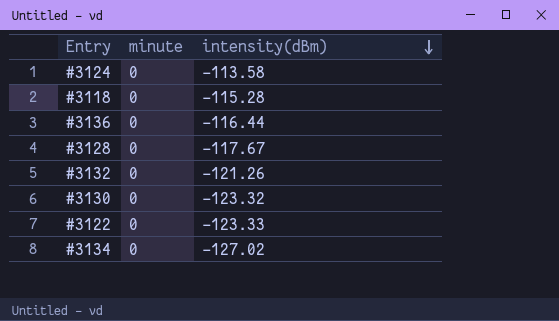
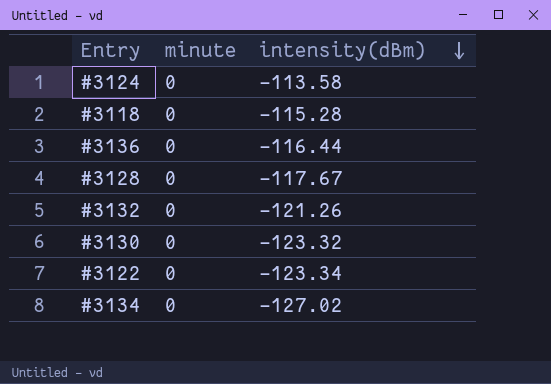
#3122 | intensity(dBm): -123.33 -> -123.34

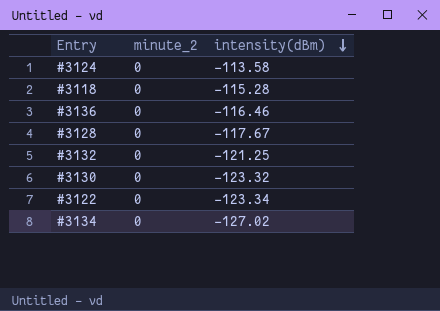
column name: minute -> minute_2
#3136 | intensity(dBm): -116.44 -> -116.46
#3132 | intensity(dBm): -121.26 -> -121.25

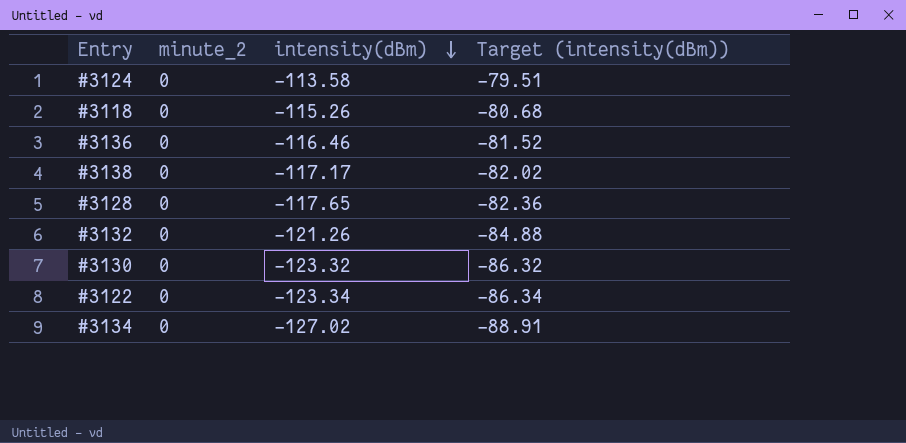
column Target (intensity(dBm)) | formula: none -> [intensity(dBm)] * 0.7
#3118 | intensity(dBm): -115.28 -> -115.26
row #3138: none -> 0 | -117.17 | -82.02
#3128 | intensity(dBm): -117.67 -> -117.65
#3132 | intensity(dBm): -121.25 -> -121.26

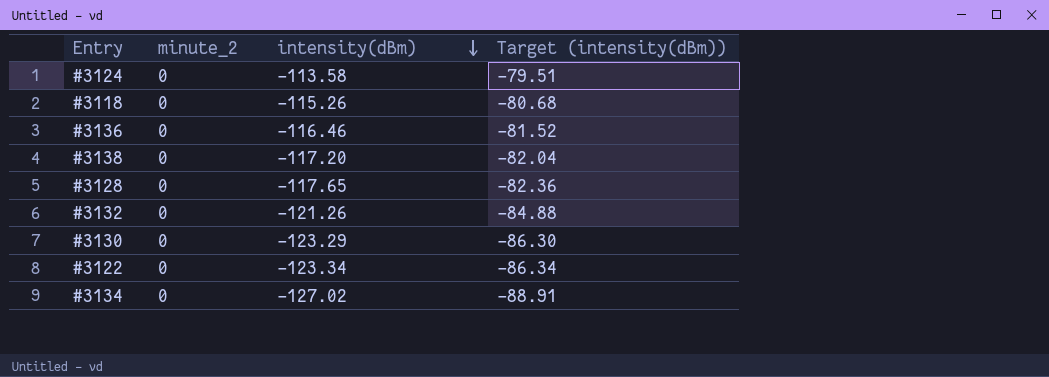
#3138 | intensity(dBm): -117.17 -> -117.20
#3138 | Target (intensity(dBm)): -82.02 -> -82.04
#3130 | intensity(dBm): -123.32 -> -123.29
#3130 | Target (intensity(dBm)): -86.32 -> -86.30

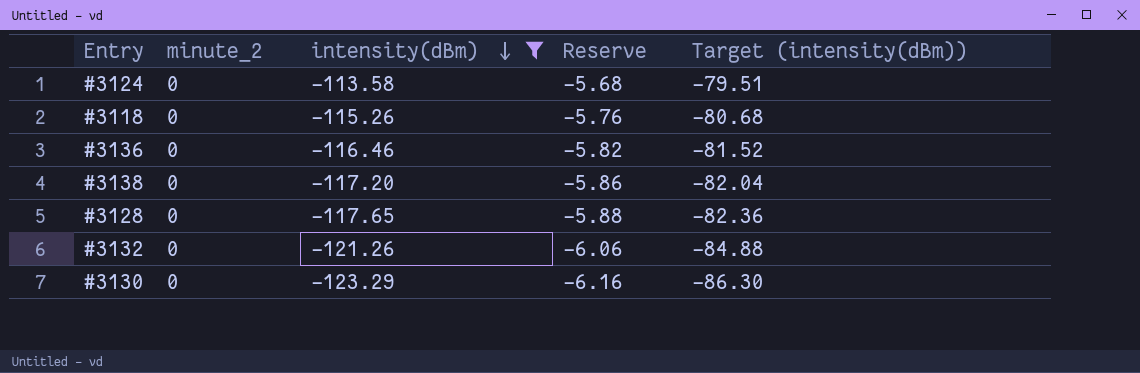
filter: none -> intensity(dBm) >= -123.29
column Reserve | formula: none -> [intensity(dBm)] * 0.05

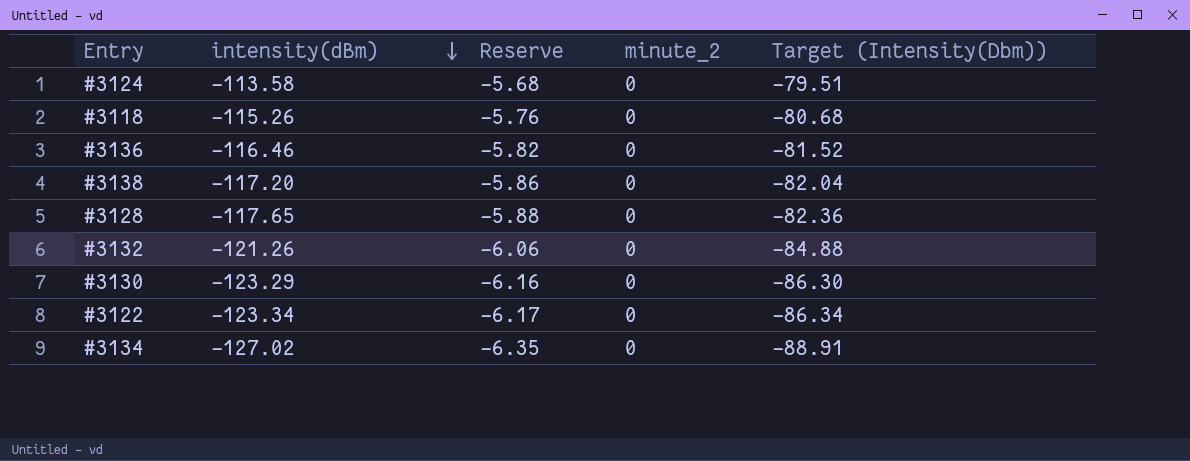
filter: intensity(dBm) >= -123.29 -> none
column minute_2 | position: 2 -> 4
column name: Target (intensity(dBm)) -> Target (Intensity(Dbm))

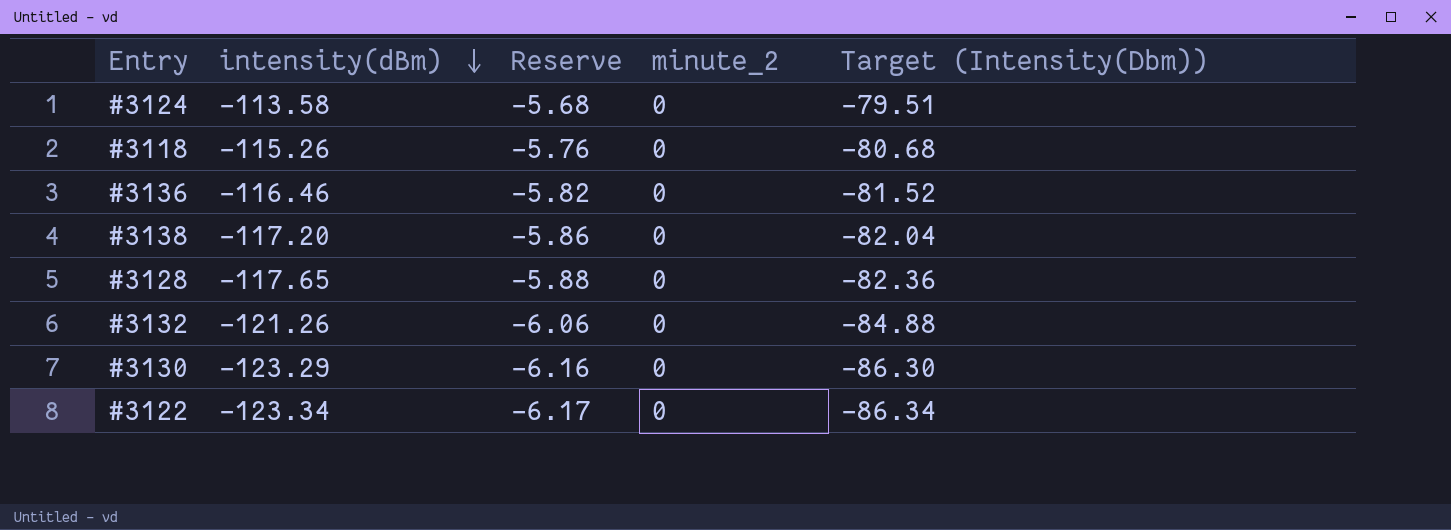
row #3134: -127.02 | -6.35 | 0 | -88.91 -> none

